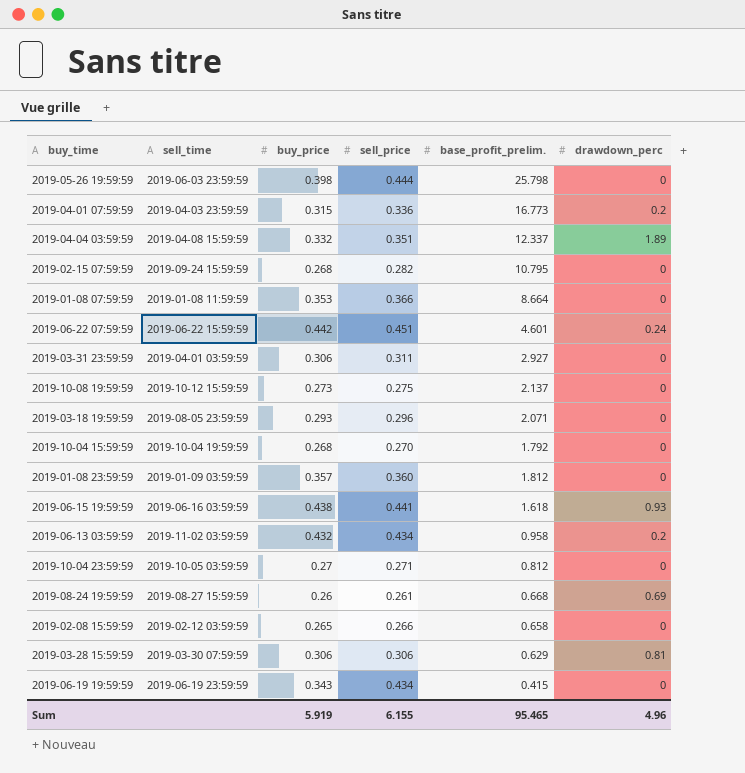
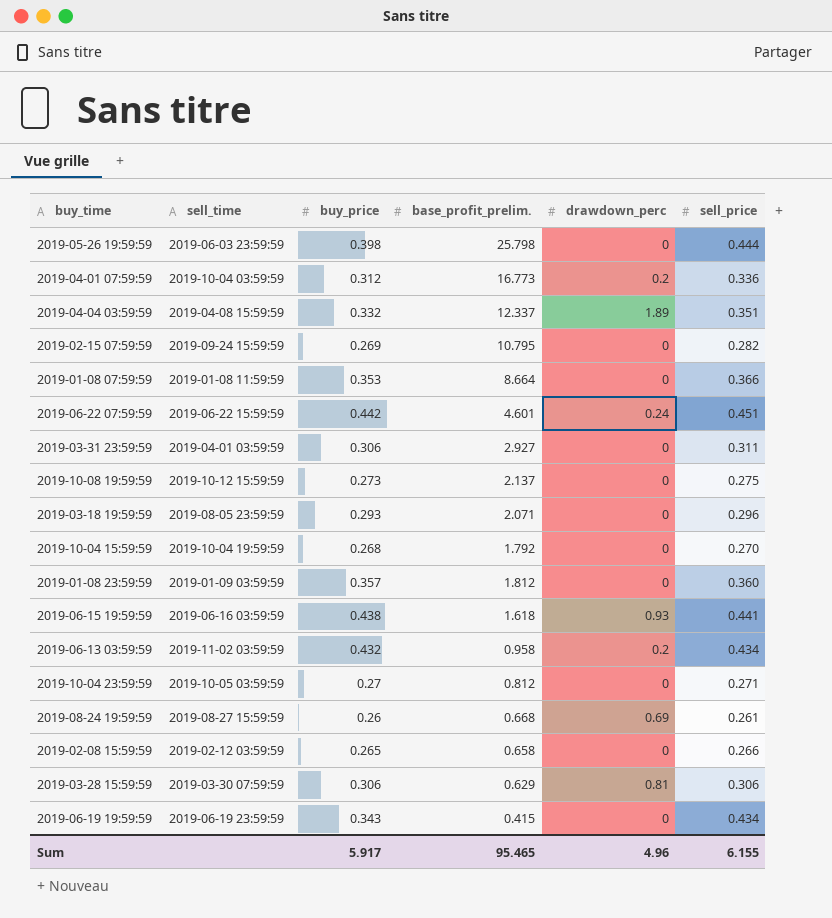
column sell_price | position: 4 -> 6
2019-04-01 07:59:59 | sell_time: 2019-04-03 23:59:59 -> 2019-10-04 03:59:59
2019-04-01 07:59:59 | buy_price: 0.315 -> 0.312
2019-02-15 07:59:59 | buy_price: 0.268 -> 0.269
Sum | buy_price: 5.919 -> 5.917

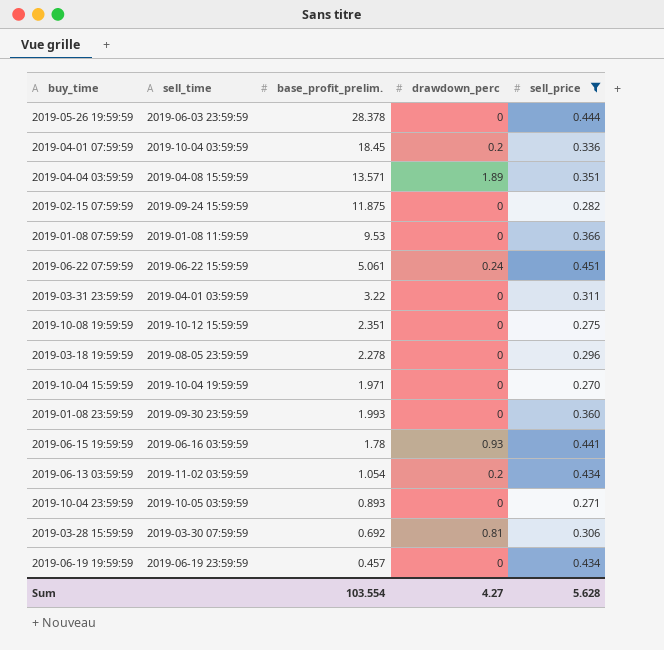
filter: none -> sell_price >= 0.270
column buy_price | position: 3 -> none
2019-05-26 19:59:59 | base_profit_prelim.: 25.798 -> 28.378
2019-04-01 07:59:59 | base_profit_prelim.: 16.773 -> 18.45
2019-04-04 03:59:59 | base_profit_prelim.: 12.337 -> 13.571
2019-02-15 07:59:59 | base_profit_prelim.: 10.795 -> 11.875
2019-01-08 07:59:59 | base_profit_prelim.: 8.664 -> 9.53
2019-06-22 07:59:59 | base_profit_prelim.: 4.601 -> 5.061
2019-03-31 23:59:59 | base_profit_prelim.: 2.927 -> 3.22
2019-10-08 19:59:59 | base_profit_prelim.: 2.137 -> 2.351
2019-03-18 19:59:59 | base_profit_prelim.: 2.071 -> 2.278
2019-10-04 15:59:59 | base_profit_prelim.: 1.792 -> 1.971
2019-01-08 23:59:59 | sell_time: 2019-01-09 03:59:59 -> 2019-09-30 23:59:59
2019-01-08 23:59:59 | base_profit_prelim.: 1.812 -> 1.993
2019-06-15 19:59:59 | base_profit_prelim.: 1.618 -> 1.78
2019-06-13 03:59:59 | base_profit_prelim.: 0.958 -> 1.054
2019-10-04 23:59:59 | base_profit_prelim.: 0.812 -> 0.893
2019-03-28 15:59:59 | base_profit_prelim.: 0.629 -> 0.692
2019-06-19 19:59:59 | base_profit_prelim.: 0.415 -> 0.457
Sum | base_profit_prelim.: 95.465 -> 103.554
Sum | drawdown_perc: 4.96 -> 4.27
Sum | sell_price: 6.155 -> 5.628

